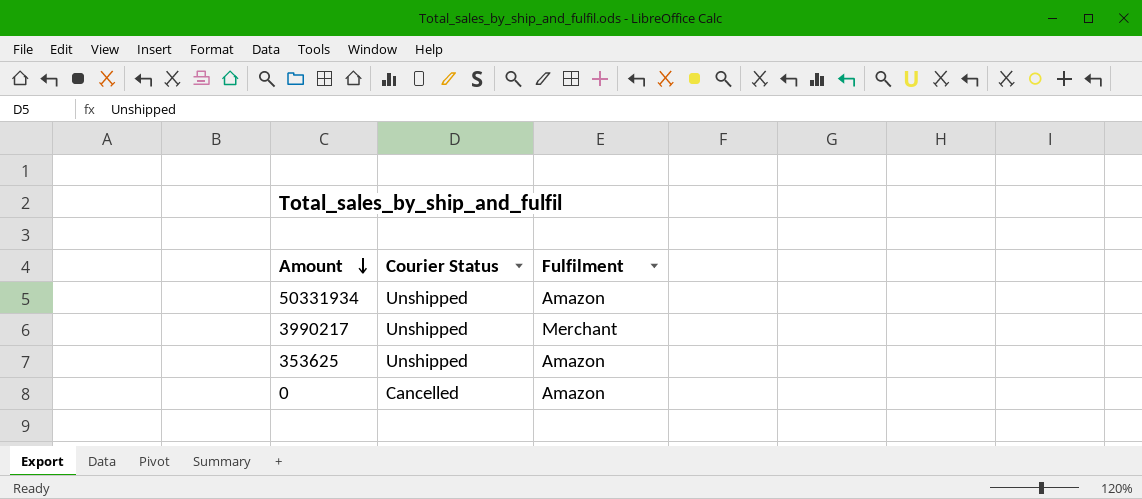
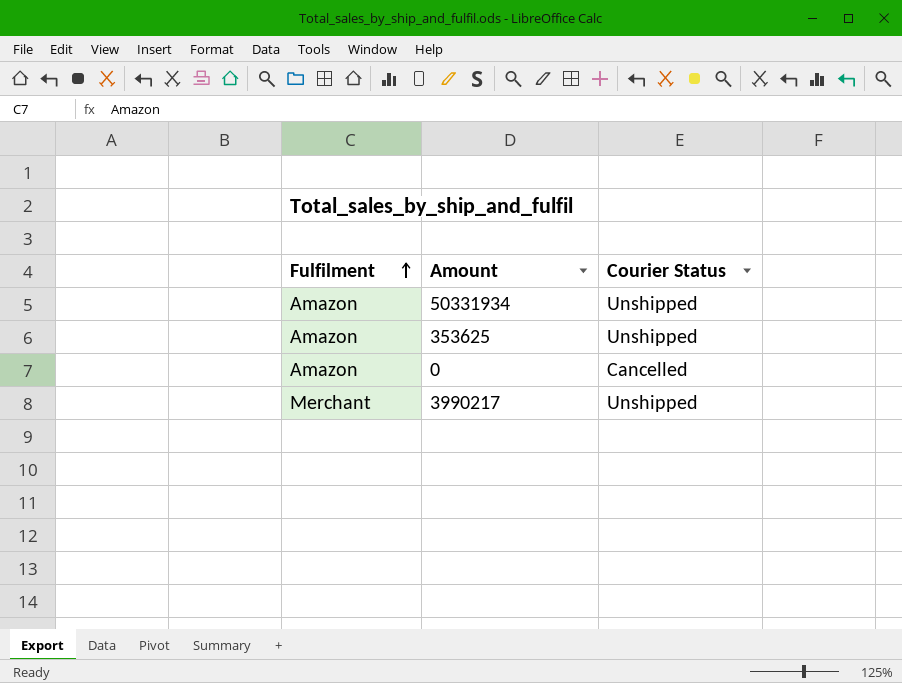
row order: Amount descending -> Fulfilment ascending
column Fulfilment | position: 3 -> 1

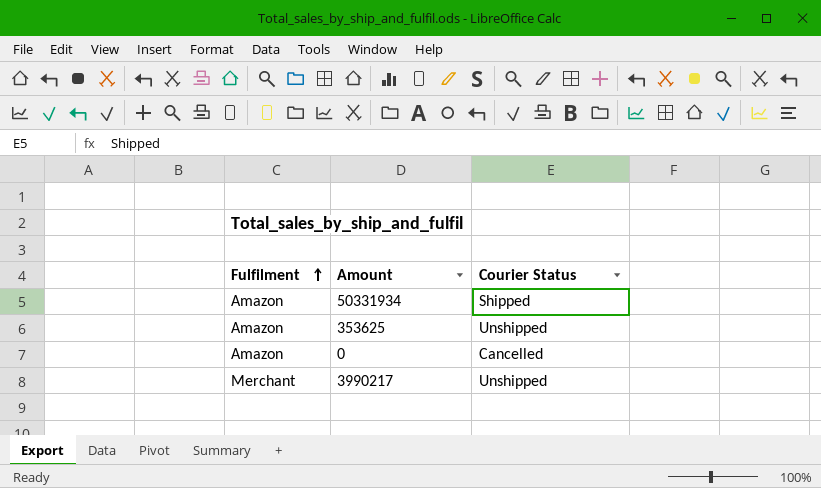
50331934 | Courier Status: Unshipped -> Shipped

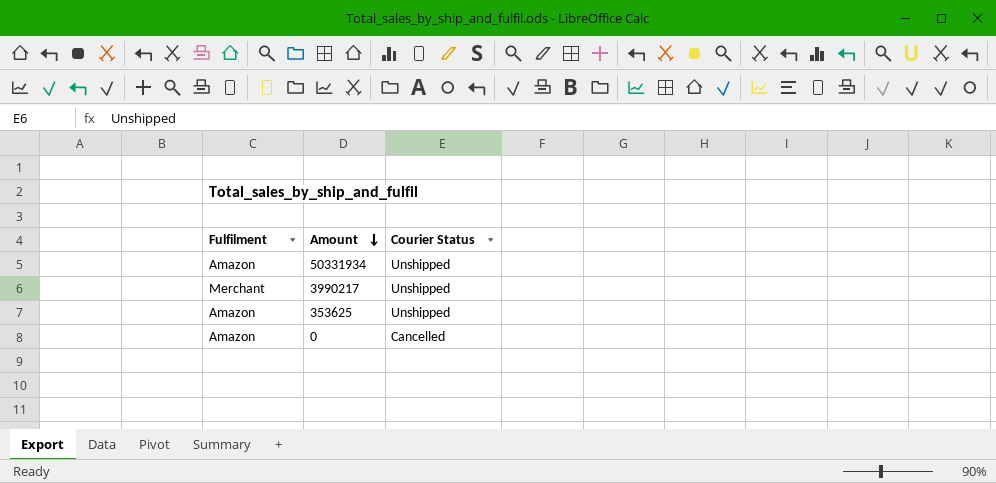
row order: Fulfilment ascending -> Amount descending
50331934 | Courier Status: Shipped -> Unshipped

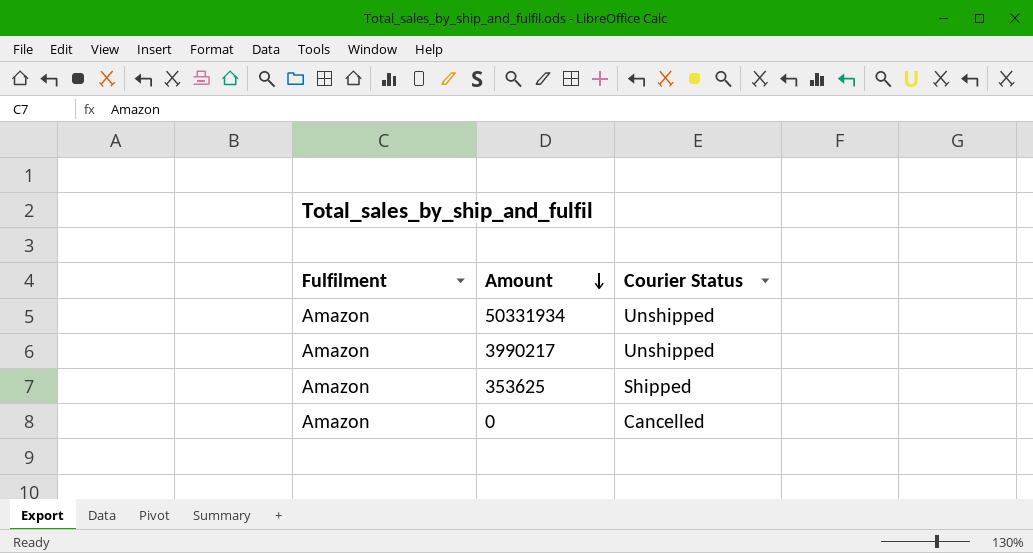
3990217 | Fulfilment: Merchant -> Amazon
353625 | Courier Status: Unshipped -> Shipped

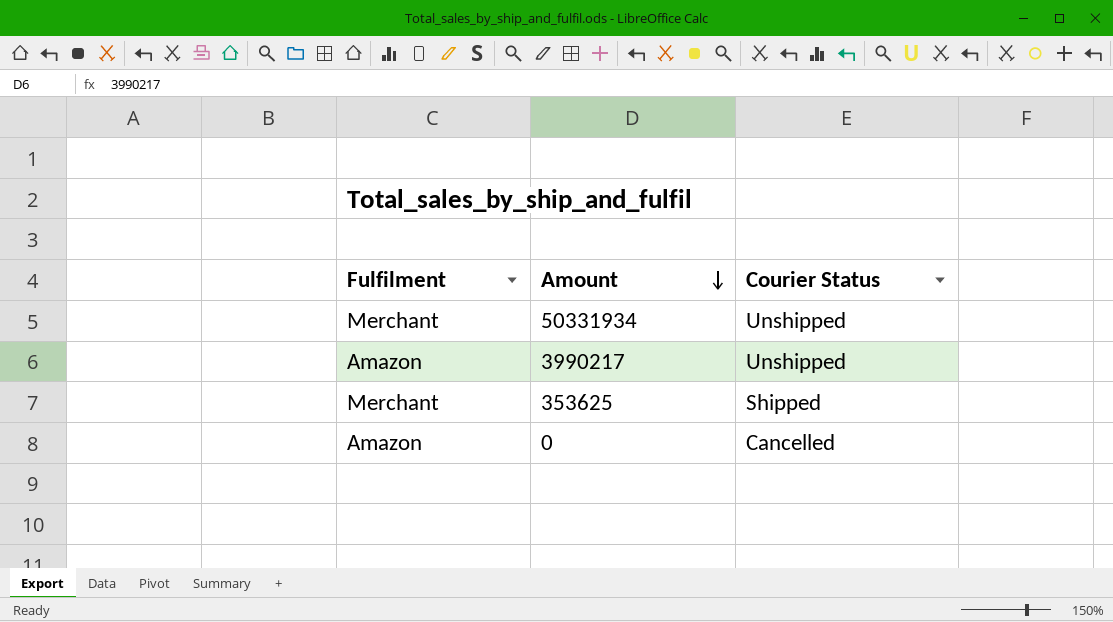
50331934 | Fulfilment: Amazon -> Merchant
353625 | Fulfilment: Amazon -> Merchant

